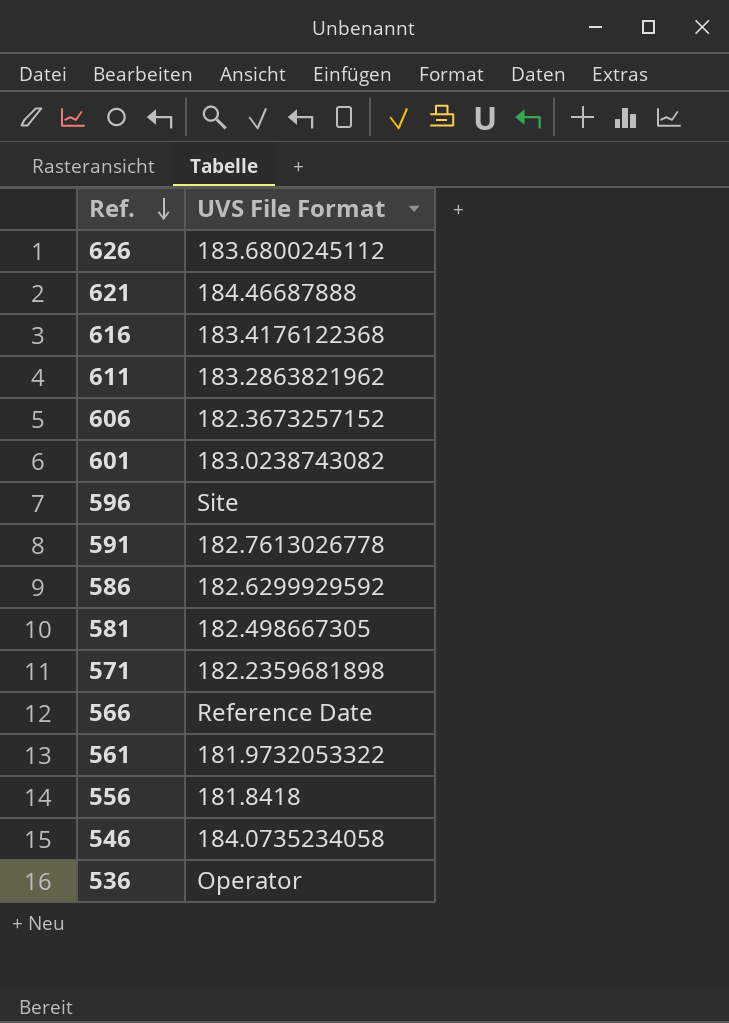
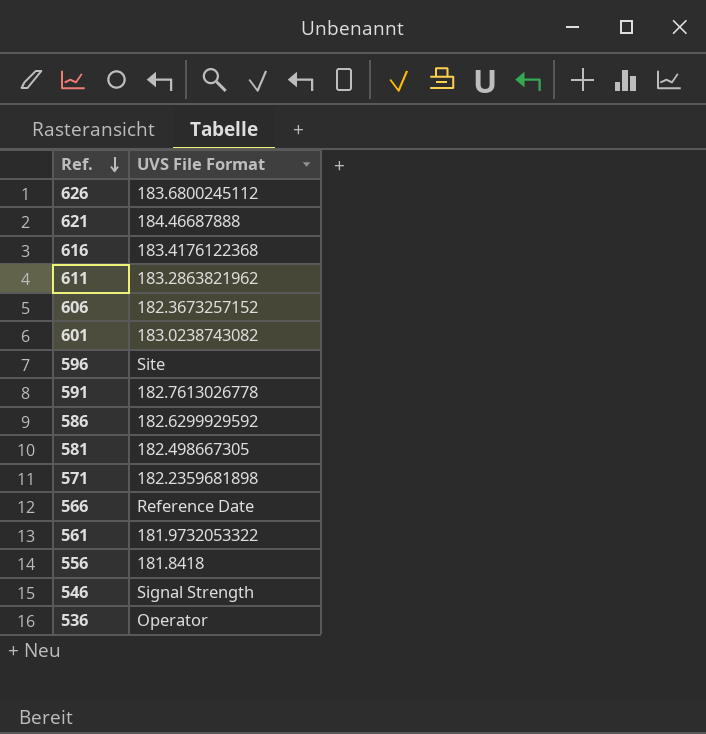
546 | UVS File Format: 184.0735234058 -> Signal Strength

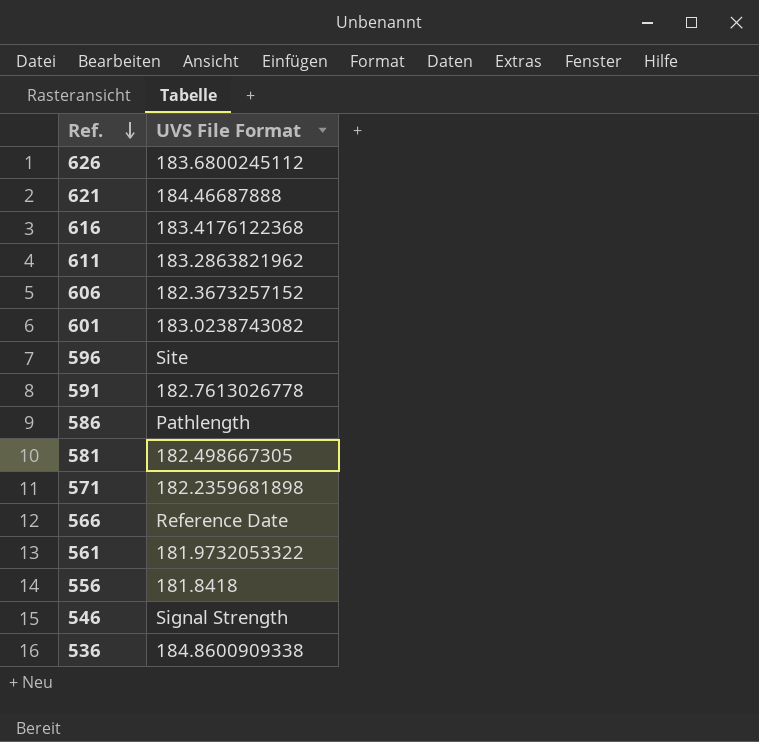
586 | UVS File Format: 182.6299929592 -> Pathlength
536 | UVS File Format: Operator -> 184.8600909338

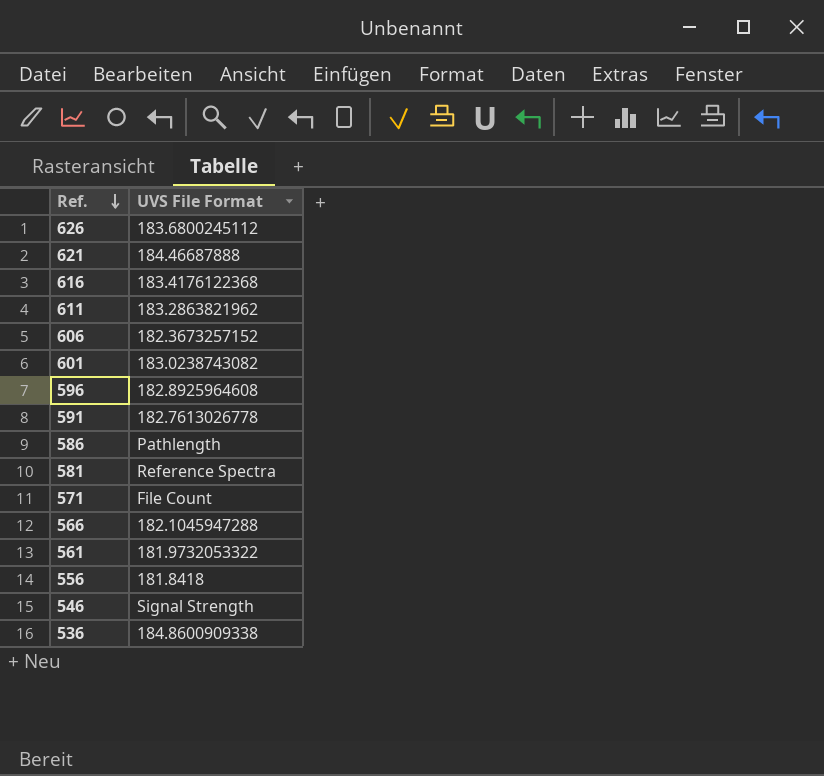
596 | UVS File Format: Site -> 182.8925964608
581 | UVS File Format: 182.498667305 -> Reference Spectra
571 | UVS File Format: 182.2359681898 -> File Count
566 | UVS File Format: Reference Date -> 182.1045947288

